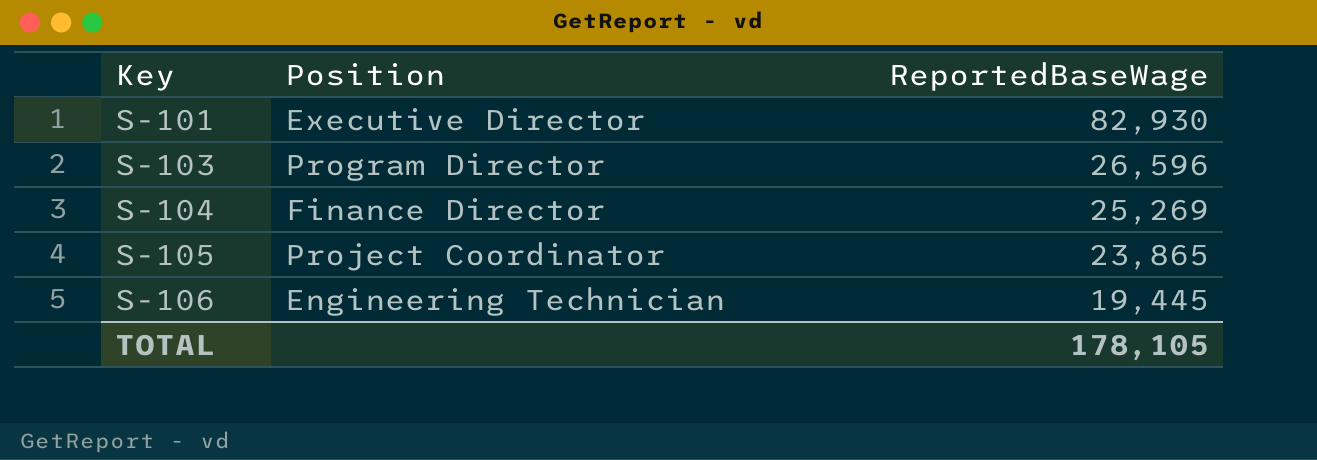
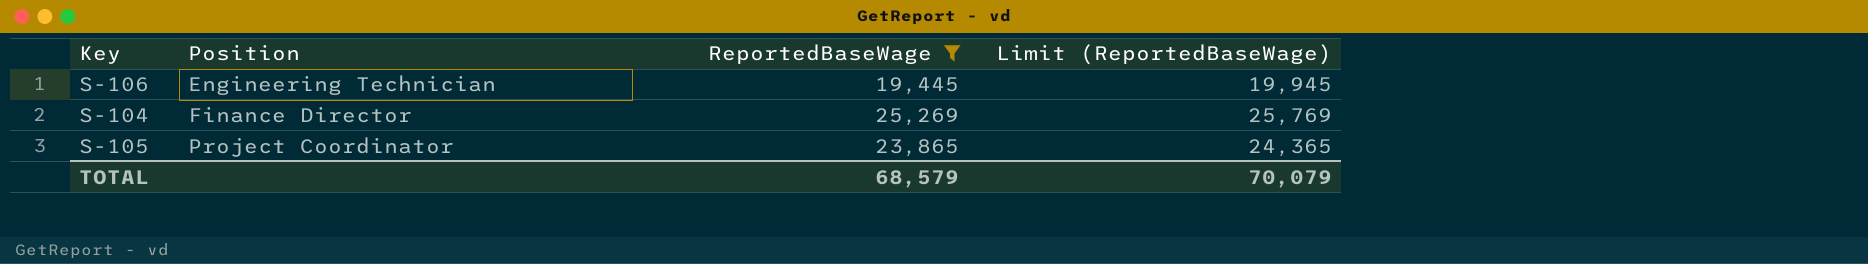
filter: none -> ReportedBaseWage <= 25,269
row order: Key ascending -> Position ascending
column Limit (ReportedBaseWage) | formula: none -> [ReportedBaseWage] + 500
TOTAL | ReportedBaseWage: 178,105 -> 68,579

